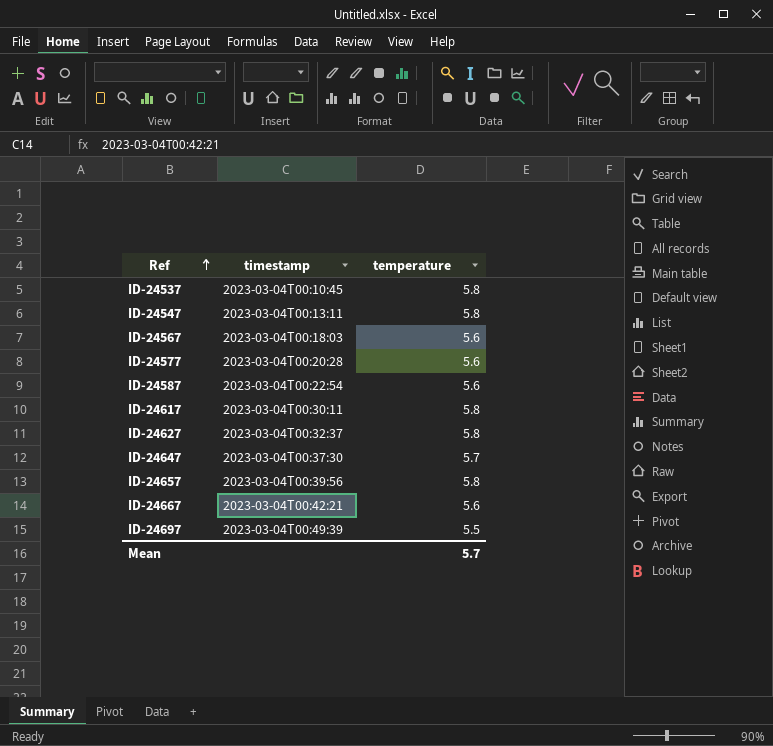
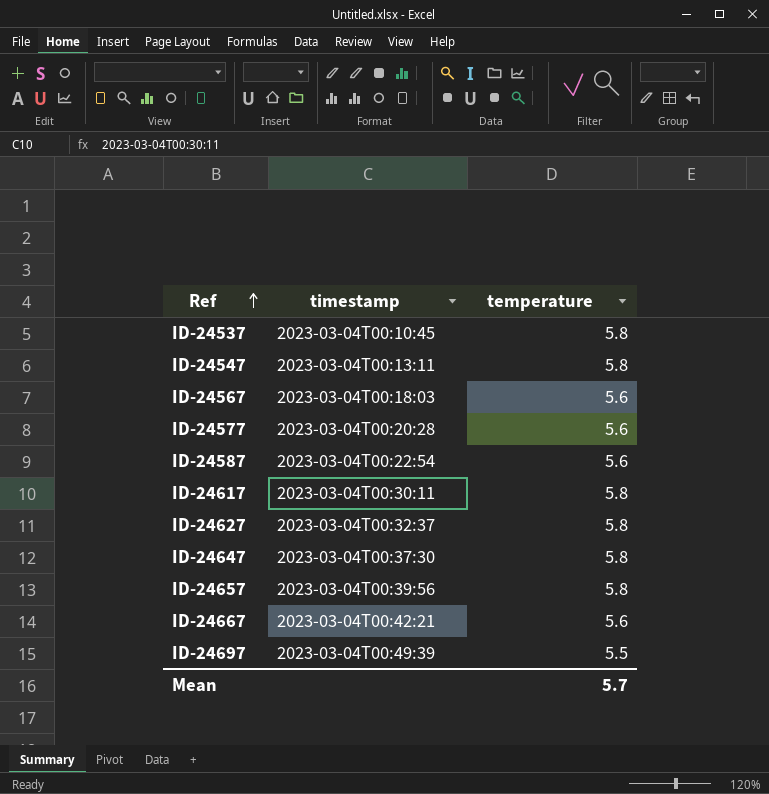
ID-24647 | temperature: 5.7 -> 5.8

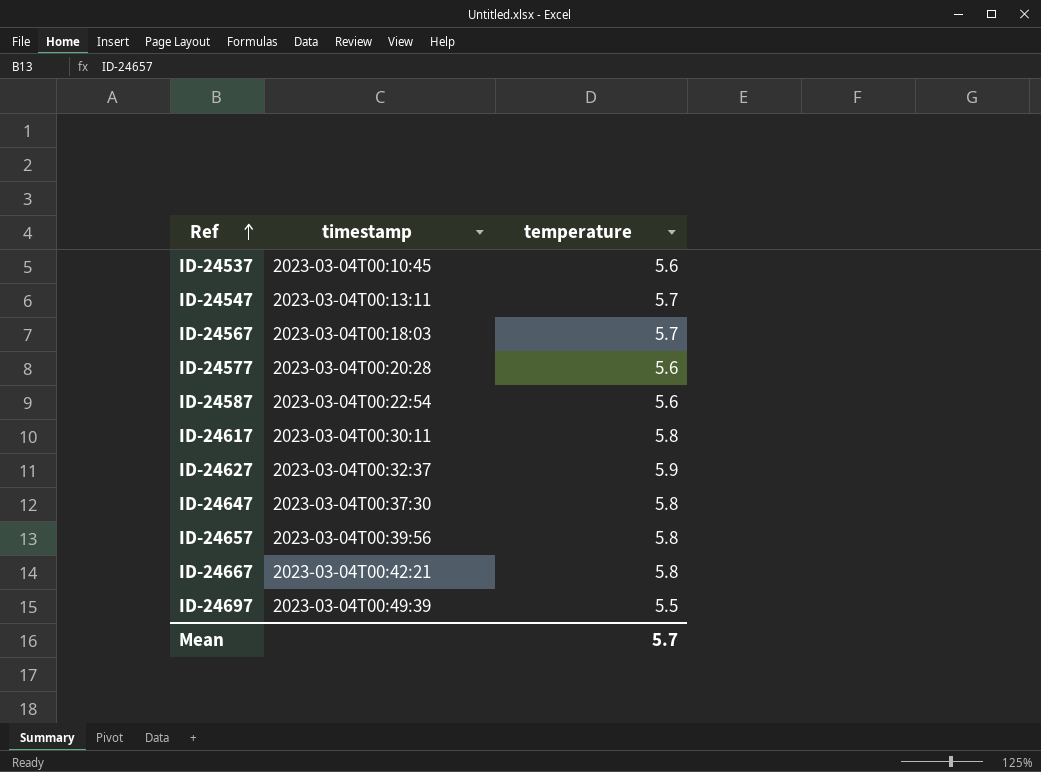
ID-24537 | temperature: 5.8 -> 5.6
ID-24547 | temperature: 5.8 -> 5.7
ID-24567 | temperature: 5.6 -> 5.7
ID-24627 | temperature: 5.8 -> 5.9
ID-24667 | temperature: 5.6 -> 5.8

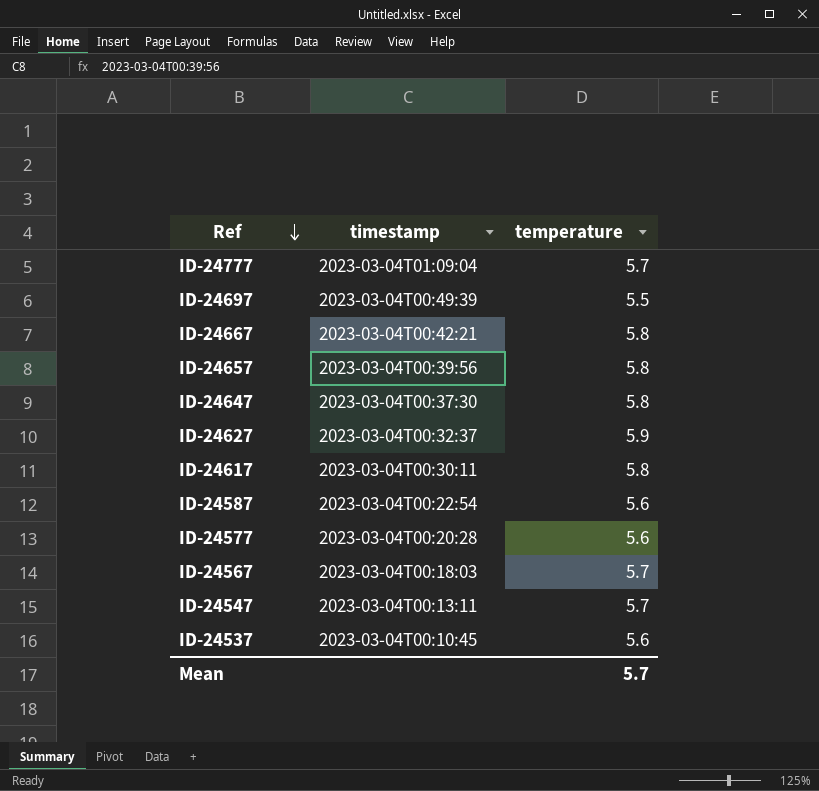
row order: Ref ascending -> Ref descending
row ID-24777: none -> 2023-03-04T01:09:04 | 5.7

